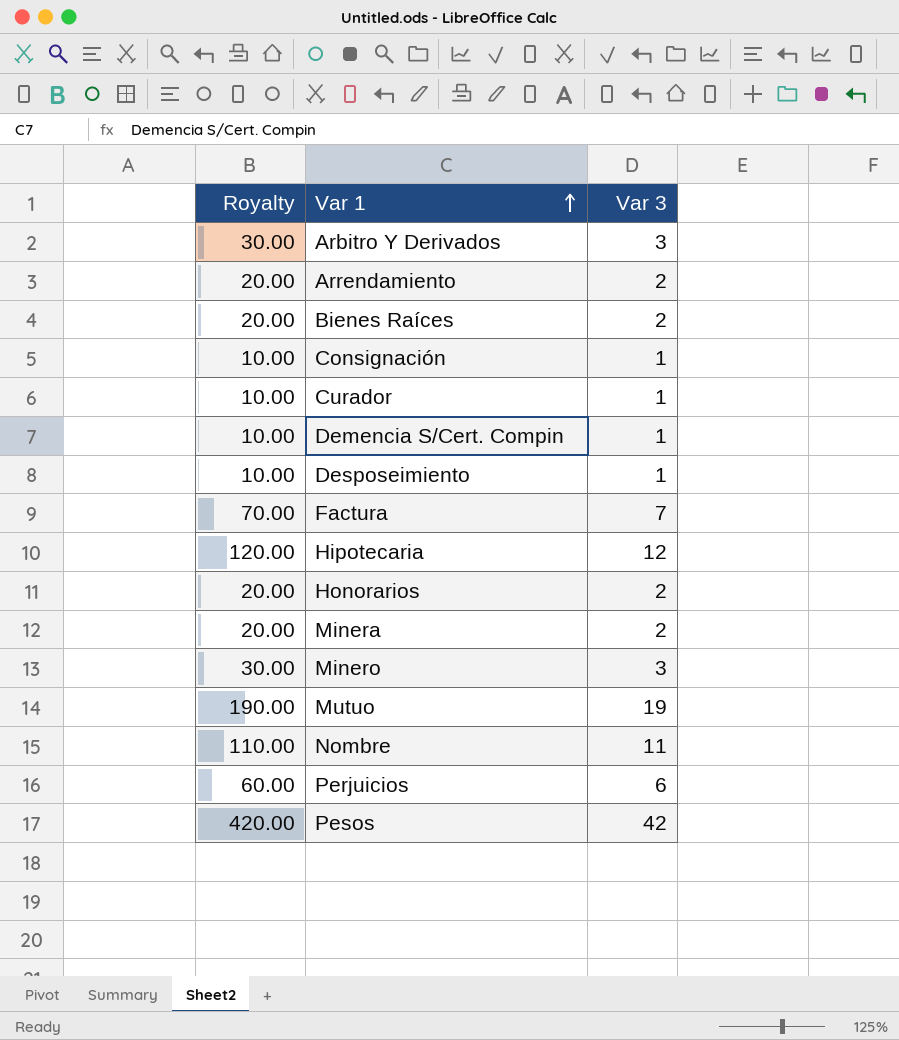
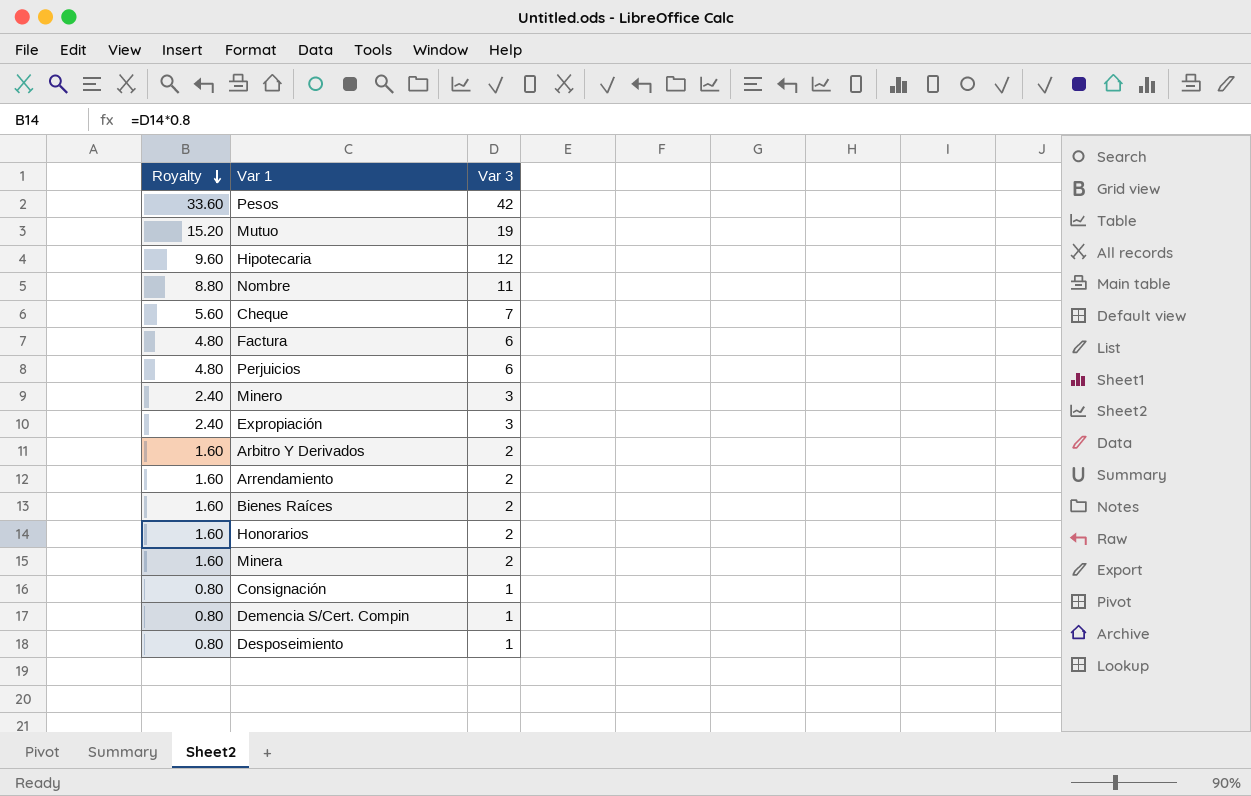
row order: Var 1 ascending -> Royalty descending
column Royalty | formula: [Var 3] * 10 -> [Var 3] * 0.8
row Curador: 10.00 | 1 -> none
row Cheque: none -> 5.60 | 7
Factura | Var 3: 7 -> 6
row Expropiación: none -> 2.40 | 3
Arbitro Y Derivados | Var 3: 3 -> 2

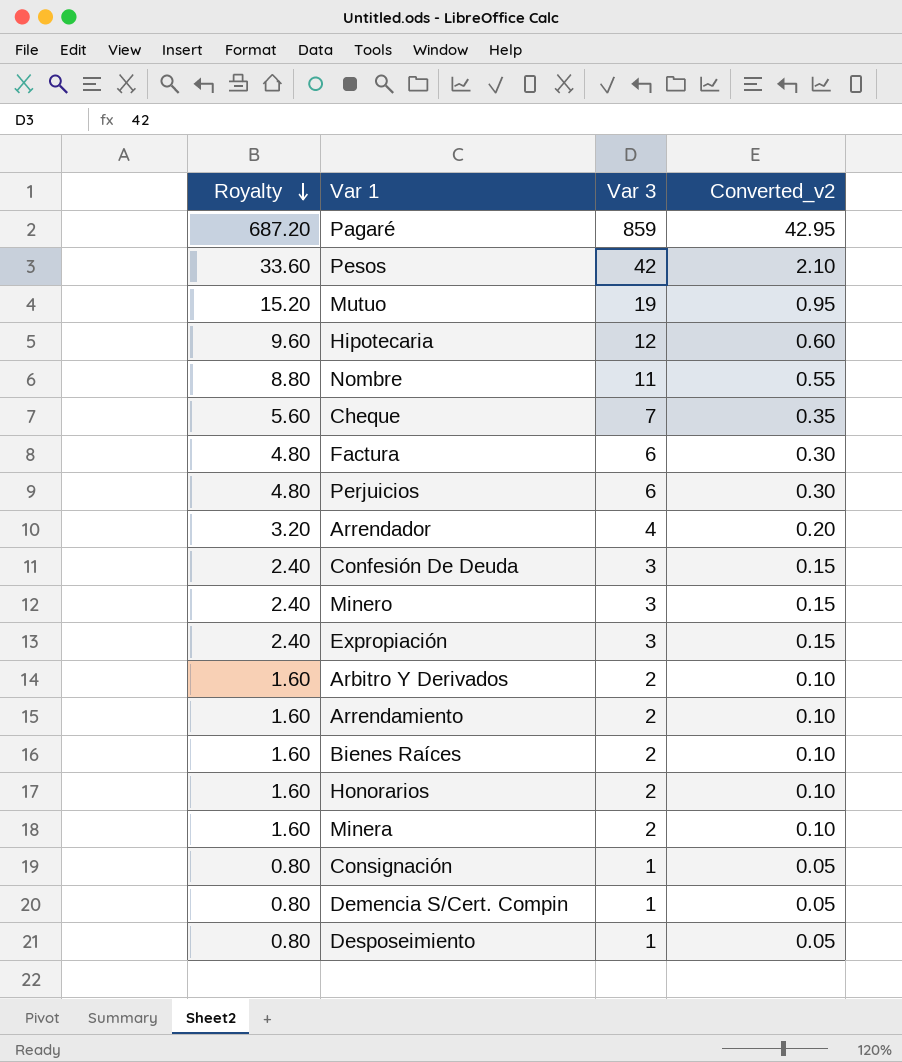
column Converted_v2 | formula: none -> [Var 3] * 0.05
row Pagaré: none -> 687.20 | 859 | 42.95
row Arrendador: none -> 3.20 | 4 | 0.20
row Confesión De Deuda: none -> 2.40 | 3 | 0.15

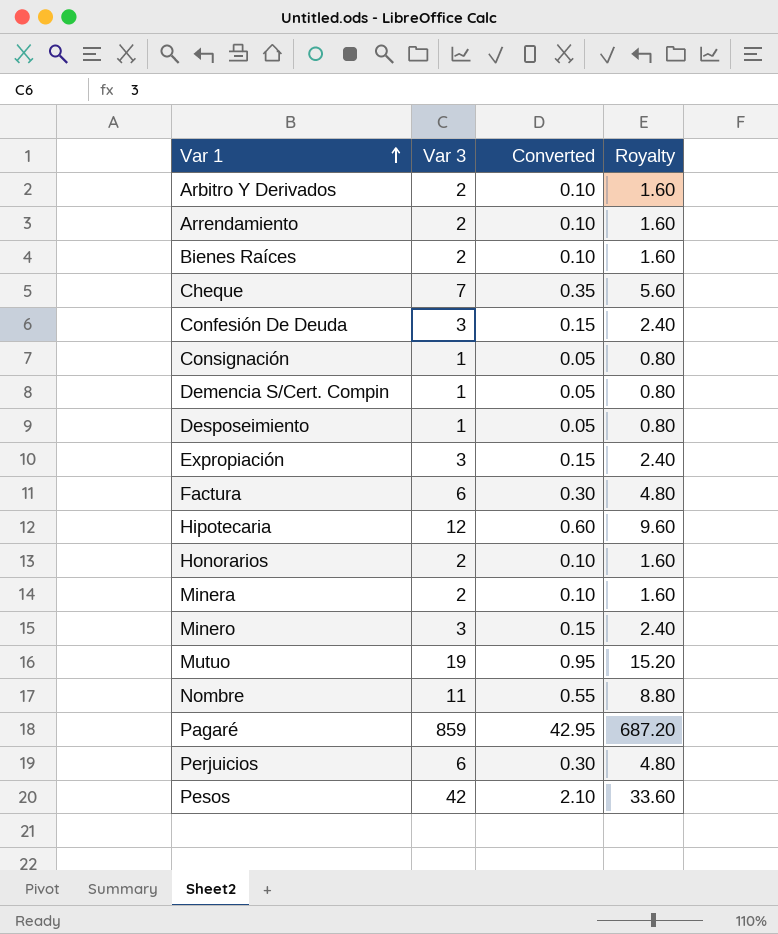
row order: Royalty descending -> Var 1 ascending
column name: Converted_v2 -> Converted
column Royalty | position: 1 -> 4
row Arrendador: 3.20 | 4 | 0.20 -> none

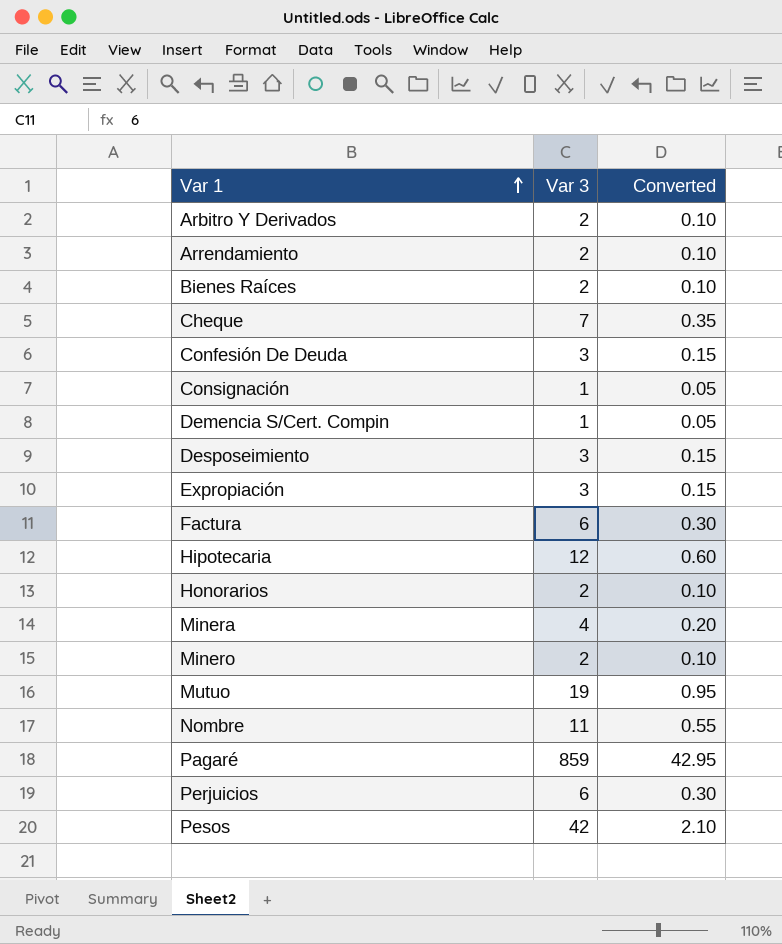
column Royalty | formula: [Var 3] * 0.8 -> none
Desposeimiento | Var 3: 1 -> 3
Desposeimiento | Converted: 0.05 -> 0.15
Minera | Var 3: 2 -> 4
Minera | Converted: 0.10 -> 0.20
Minero | Var 3: 3 -> 2
Minero | Converted: 0.15 -> 0.10

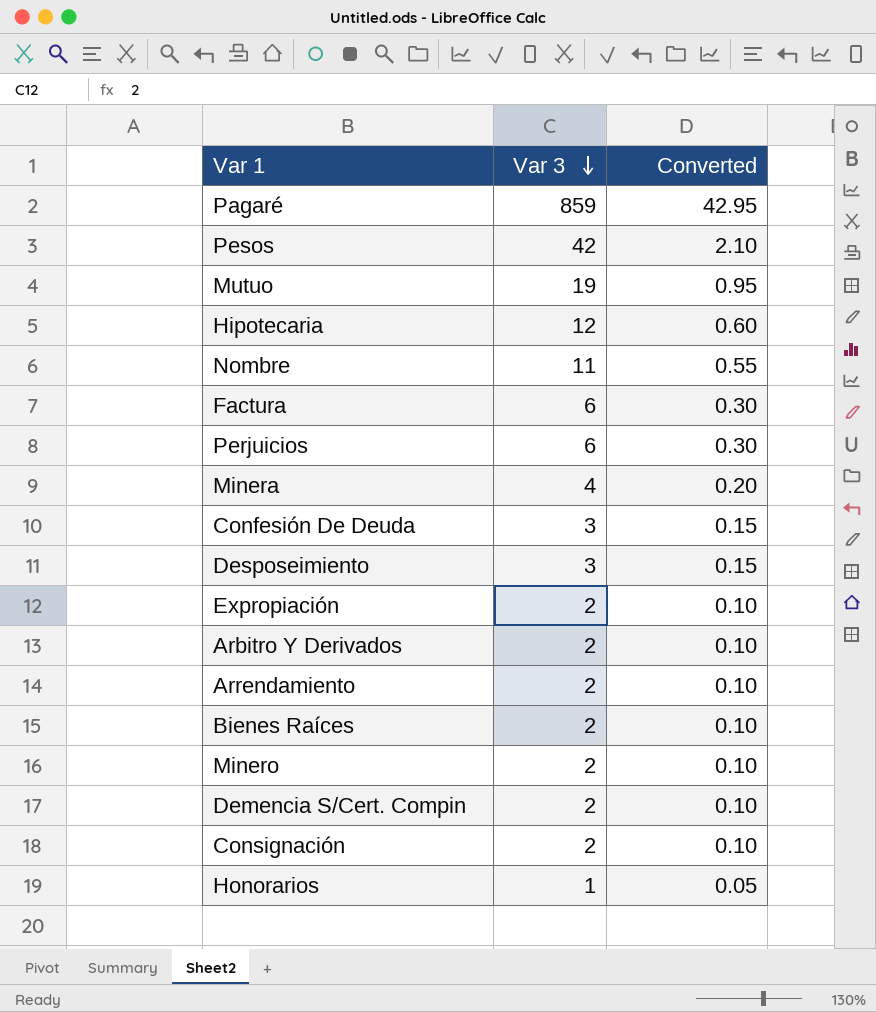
row order: Var 1 ascending -> Var 3 descending
row Cheque: 7 | 0.35 -> none
Expropiación | Var 3: 3 -> 2
Expropiación | Converted: 0.15 -> 0.10
Demencia S/Cert. Compin | Var 3: 1 -> 2
Demencia S/Cert. Compin | Converted: 0.05 -> 0.10
Consignación | Var 3: 1 -> 2
Consignación | Converted: 0.05 -> 0.10
Honorarios | Var 3: 2 -> 1
Honorarios | Converted: 0.10 -> 0.05

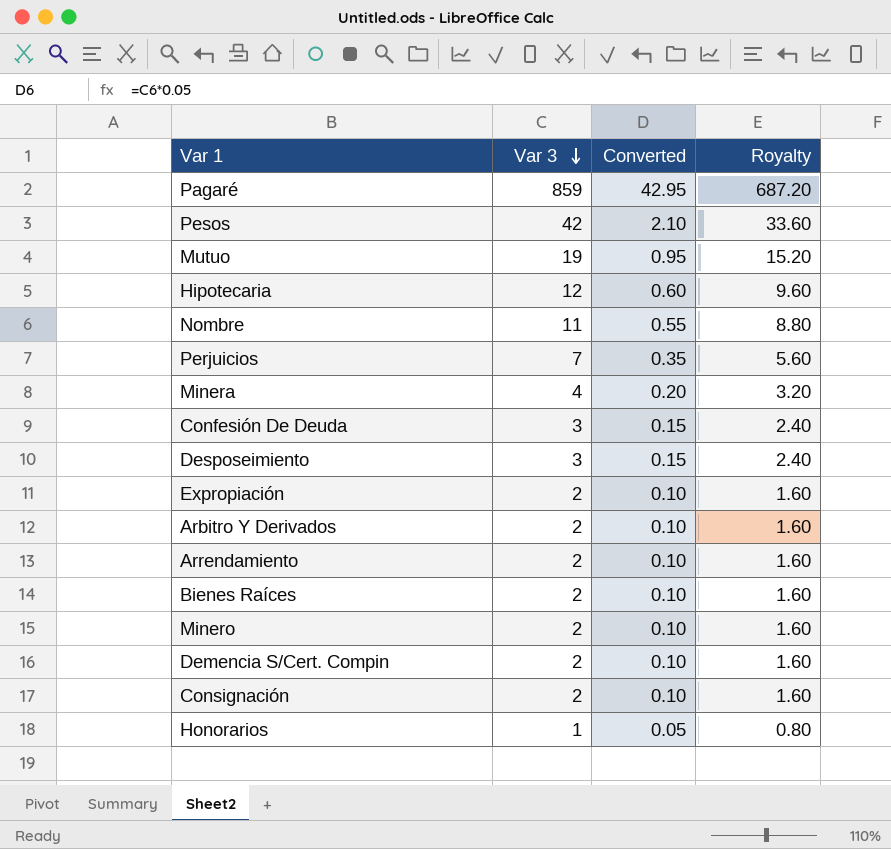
column Royalty | formula: none -> [Var 3] * 0.8
row Factura: 6 | 0.30 -> none
Perjuicios | Var 3: 6 -> 7
Perjuicios | Converted: 0.30 -> 0.35

